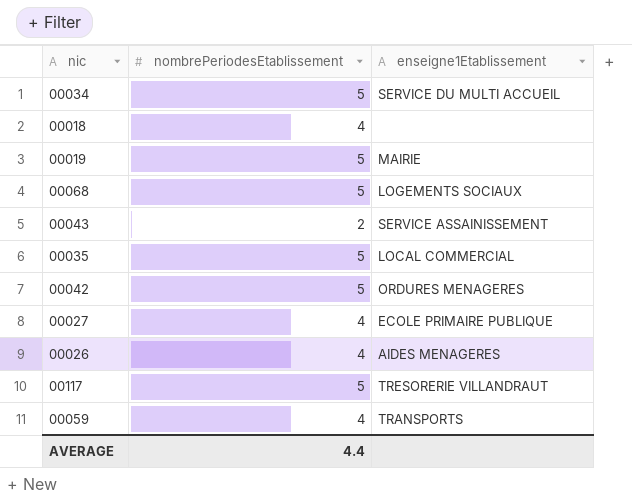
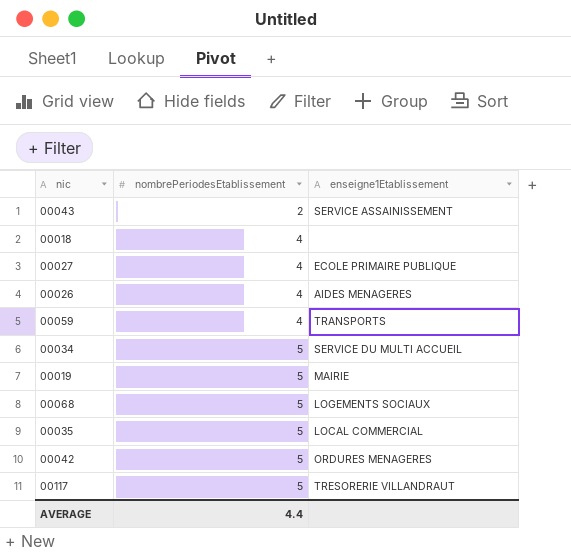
row order: none -> nombrePeriodesEtablissement ascending

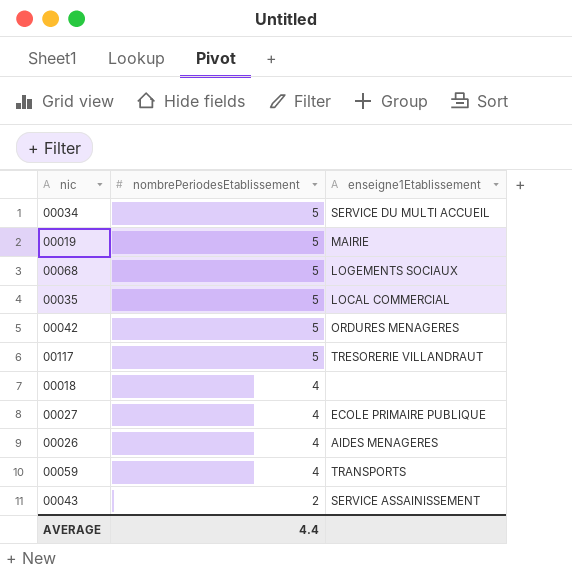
row order: nombrePeriodesEtablissement ascending -> nombrePeriodesEtablissement descending

